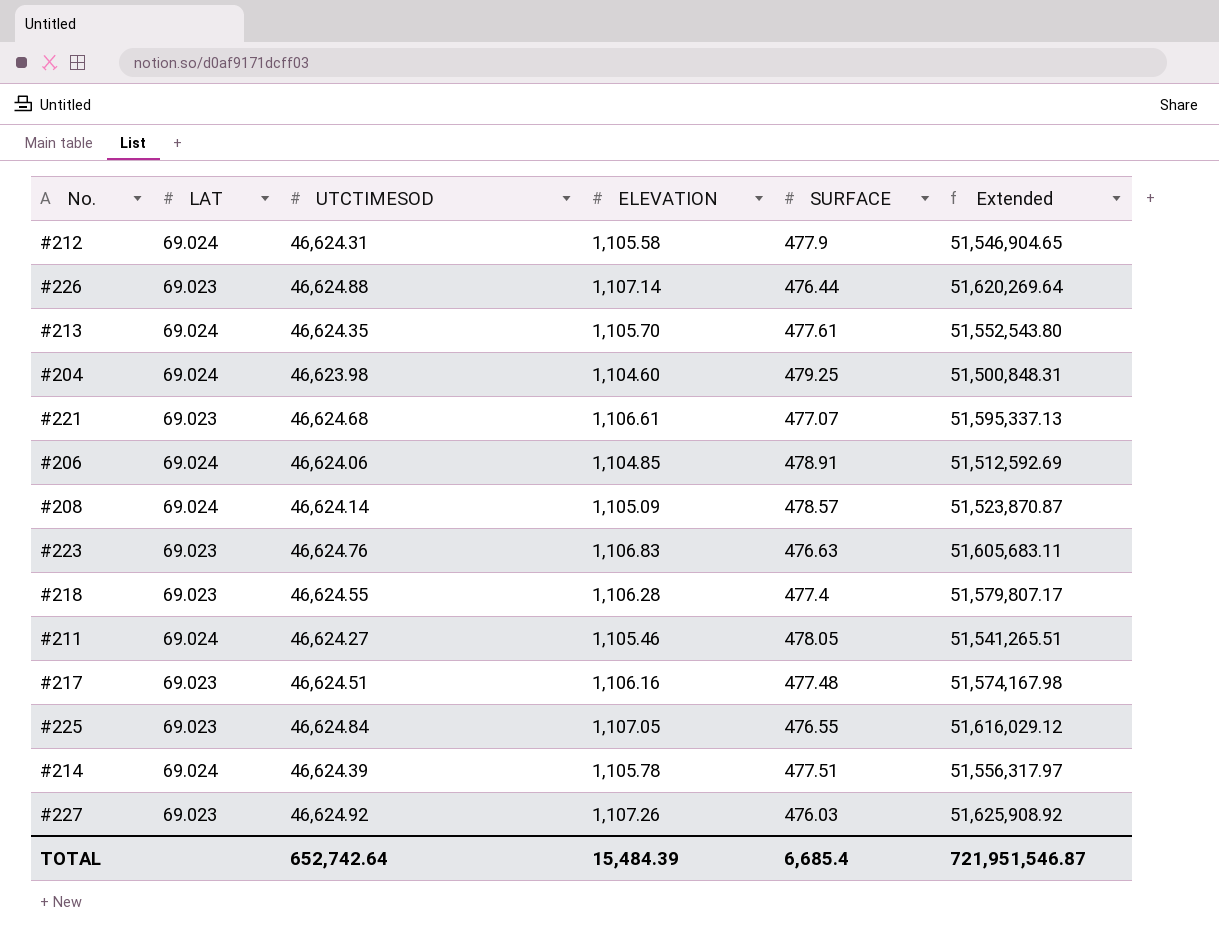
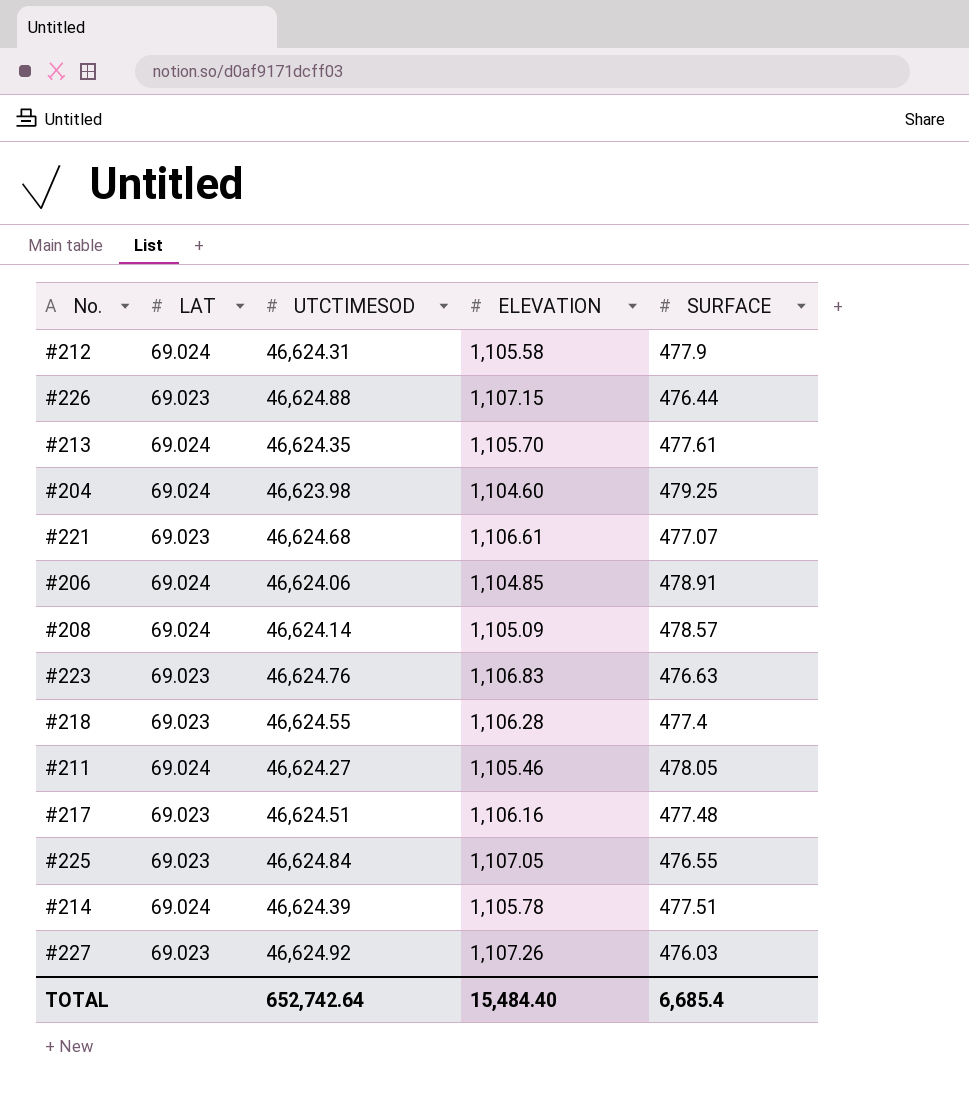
column Extended | formula: [UTCTIMESOD] * [ELEVATION] -> none
#226 | ELEVATION: 1,107.14 -> 1,107.15
TOTAL | ELEVATION: 15,484.39 -> 15,484.40

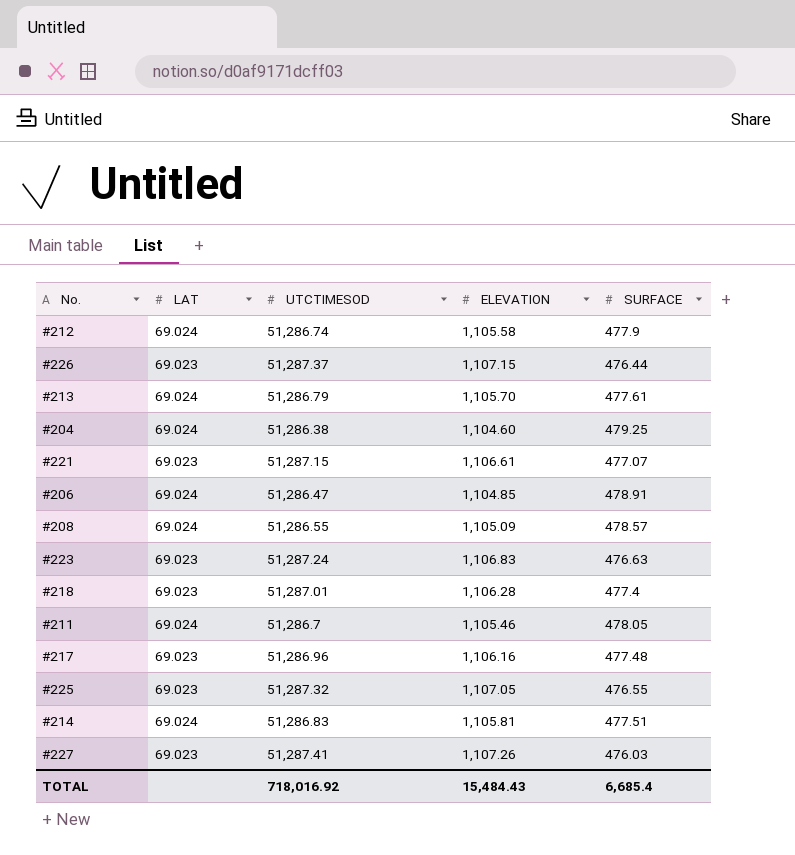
#212 | UTCTIMESOD: 46,624.31 -> 51,286.74
#226 | UTCTIMESOD: 46,624.88 -> 51,287.37
#213 | UTCTIMESOD: 46,624.35 -> 51,286.79
#204 | UTCTIMESOD: 46,623.98 -> 51,286.38
#221 | UTCTIMESOD: 46,624.68 -> 51,287.15
#206 | UTCTIMESOD: 46,624.06 -> 51,286.47
#208 | UTCTIMESOD: 46,624.14 -> 51,286.55
#223 | UTCTIMESOD: 46,624.76 -> 51,287.24
#218 | UTCTIMESOD: 46,624.55 -> 51,287.01
#211 | UTCTIMESOD: 46,624.27 -> 51,286.7
#217 | UTCTIMESOD: 46,624.51 -> 51,286.96
#225 | UTCTIMESOD: 46,624.84 -> 51,287.32
#214 | UTCTIMESOD: 46,624.39 -> 51,286.83
#214 | ELEVATION: 1,105.78 -> 1,105.81
#227 | UTCTIMESOD: 46,624.92 -> 51,287.41
TOTAL | UTCTIMESOD: 652,742.64 -> 718,016.92
TOTAL | ELEVATION: 15,484.40 -> 15,484.43

